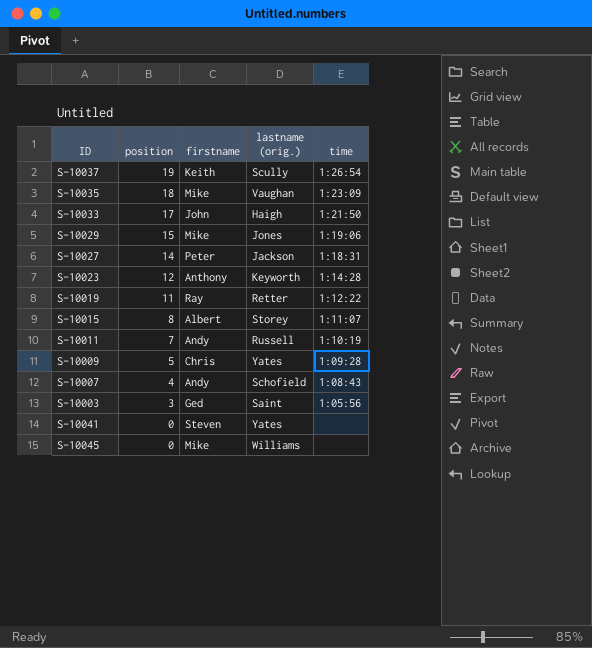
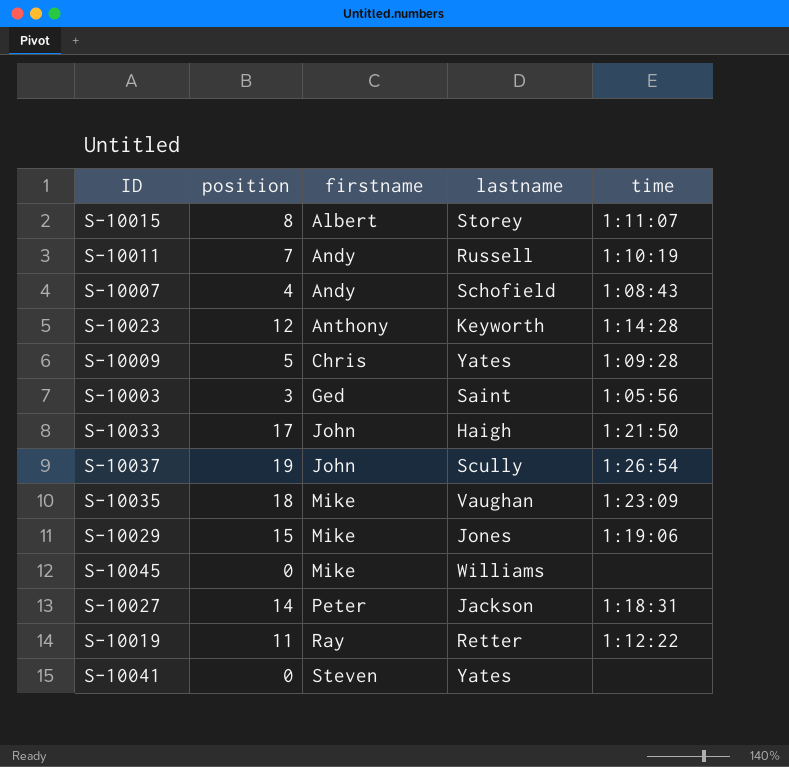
row order: position descending -> firstname ascending
column name: lastname (orig.) -> lastname
S-10037 | firstname: Keith -> John

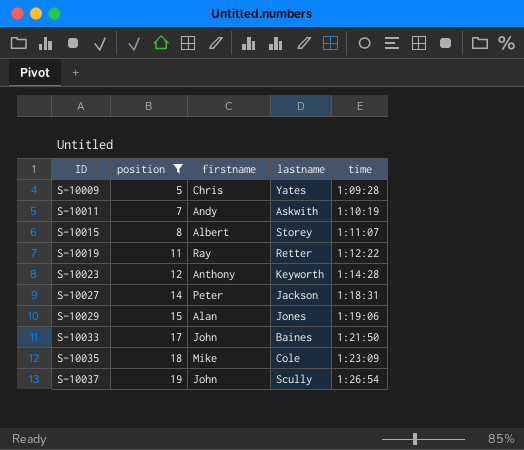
filter: none -> position >= 5
row order: firstname ascending -> ID ascending
S-10011 | lastname: Russell -> Askwith
S-10029 | firstname: Mike -> Alan
S-10033 | lastname: Haigh -> Baines
S-10035 | lastname: Vaughan -> Cole

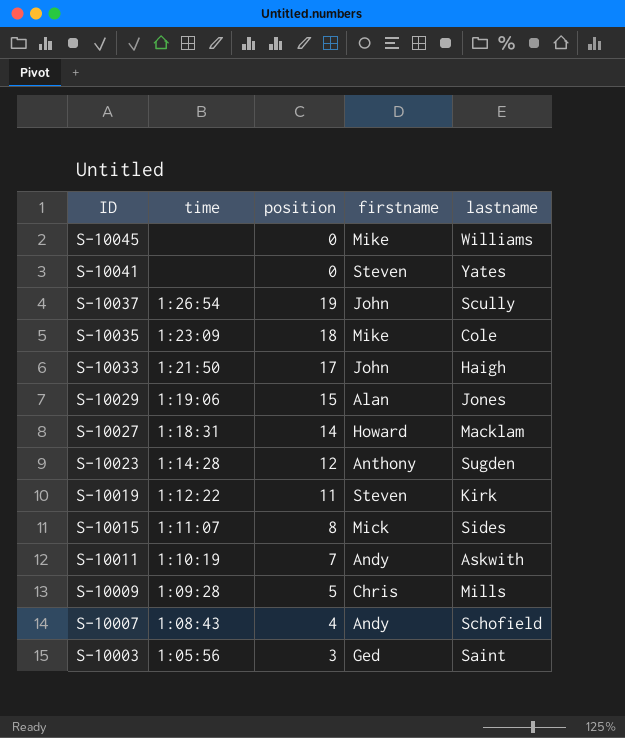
filter: position >= 5 -> none
row order: ID ascending -> ID descending
column time | position: 5 -> 2
S-10033 | lastname: Baines -> Haigh
S-10027 | firstname: Peter -> Howard
S-10027 | lastname: Jackson -> Macklam
S-10023 | lastname: Keyworth -> Sugden
S-10019 | firstname: Ray -> Steven
S-10019 | lastname: Retter -> Kirk
S-10015 | firstname: Albert -> Mick
S-10015 | lastname: Storey -> Sides
S-10009 | lastname: Yates -> Mills

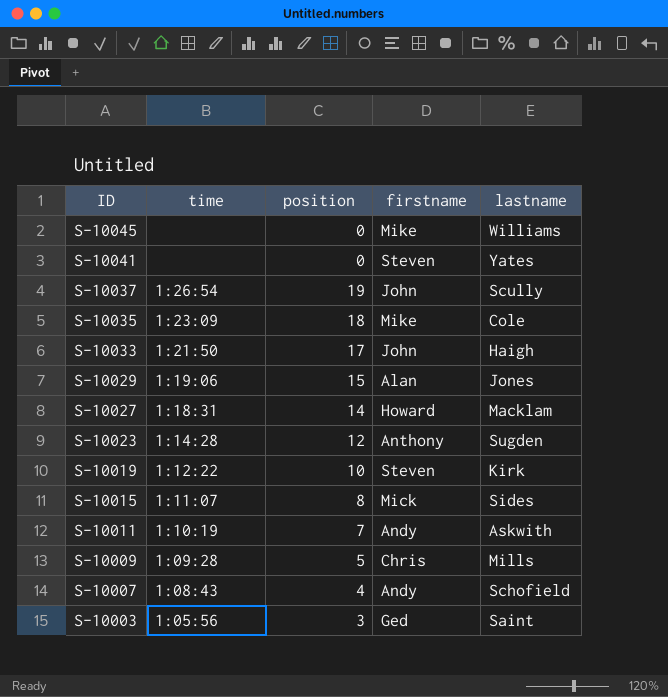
S-10019 | position: 11 -> 10

